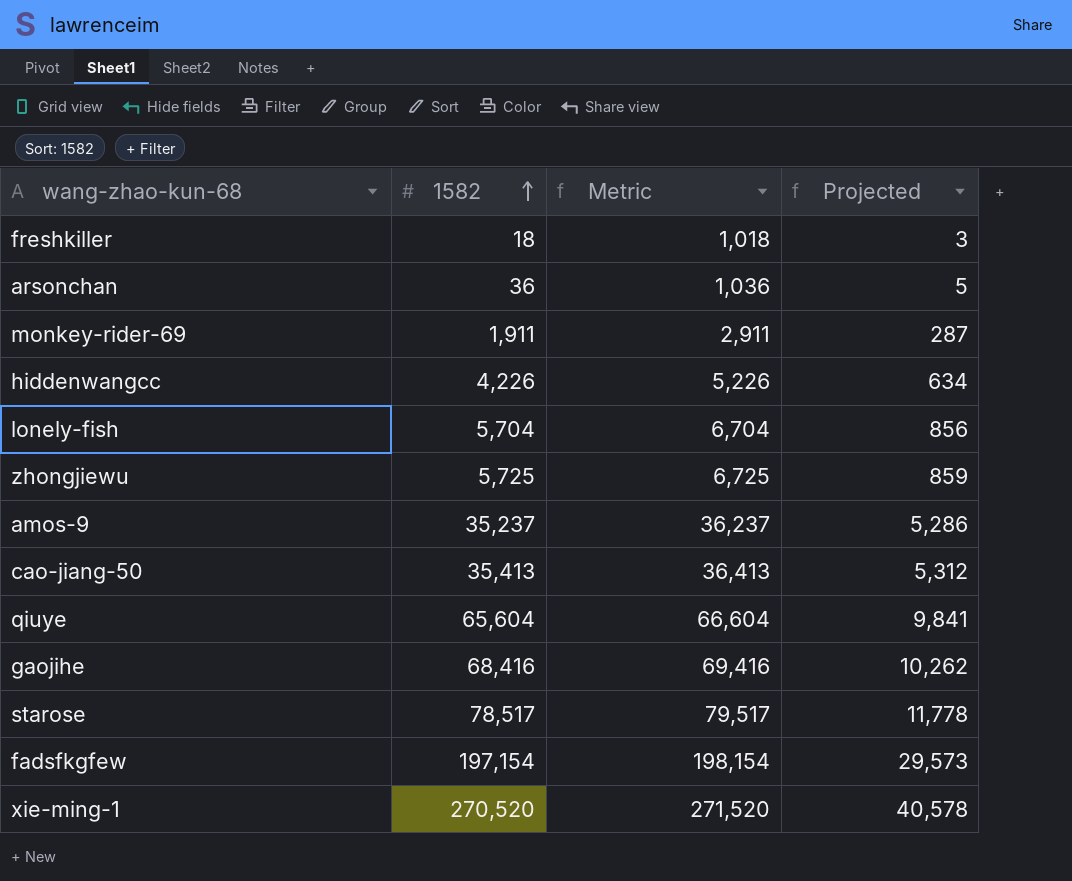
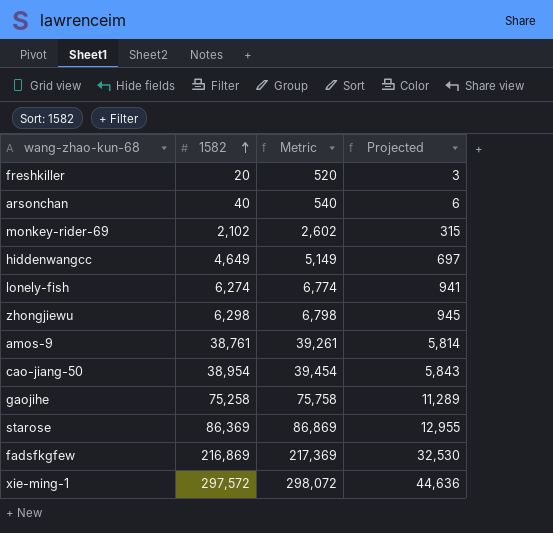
column Metric | formula: [1582] + 1000 -> [1582] + 500
row qiuye: 65,604 | 66,604 | 9,841 -> none
freshkiller | 1582: 18 -> 20
arsonchan | 1582: 36 -> 40
arsonchan | Projected: 5 -> 6
monkey-rider-69 | 1582: 1,911 -> 2,102
monkey-rider-69 | Projected: 287 -> 315
hiddenwangcc | 1582: 4,226 -> 4,649
hiddenwangcc | Projected: 634 -> 697
lonely-fish | 1582: 5,704 -> 6,274
lonely-fish | Projected: 856 -> 941
zhongjiewu | 1582: 5,725 -> 6,298
zhongjiewu | Projected: 859 -> 945
amos-9 | 1582: 35,237 -> 38,761
amos-9 | Projected: 5,286 -> 5,814
cao-jiang-50 | 1582: 35,413 -> 38,954
cao-jiang-50 | Projected: 5,312 -> 5,843
gaojihe | 1582: 68,416 -> 75,258
gaojihe | Projected: 10,262 -> 11,289
starose | 1582: 78,517 -> 86,369
starose | Projected: 11,778 -> 12,955
fadsfkgfew | 1582: 197,154 -> 216,869
fadsfkgfew | Projected: 29,573 -> 32,530
xie-ming-1 | 1582: 270,520 -> 297,572
xie-ming-1 | Projected: 40,578 -> 44,636

